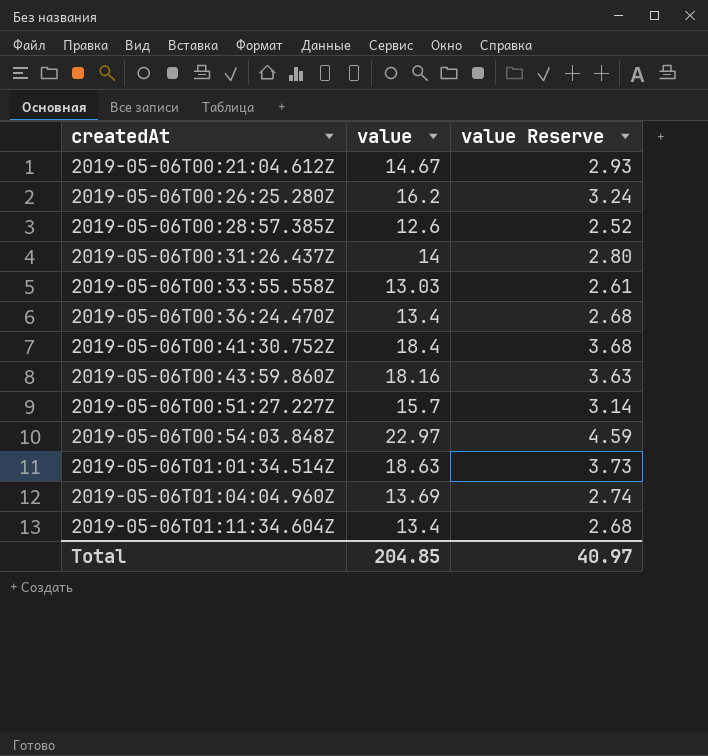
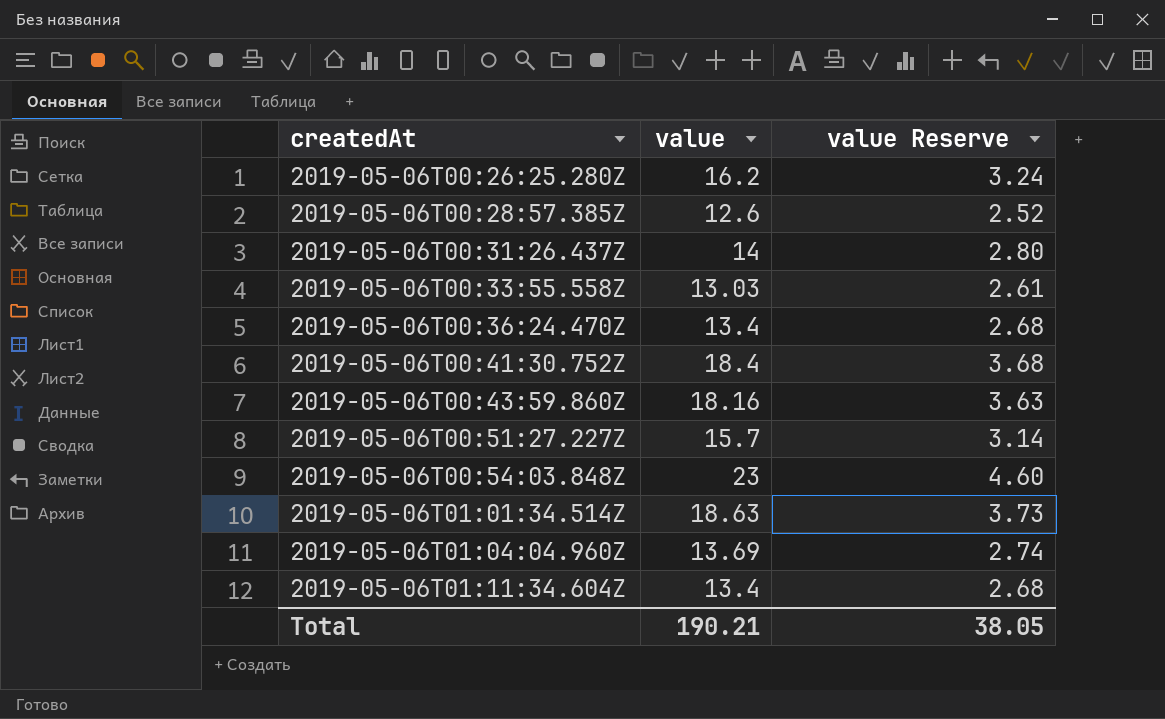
row 2019-05-06T00:21:04.612Z: 14.67 | 2.93 -> none
2019-05-06T00:54:03.848Z | value: 22.97 -> 23
2019-05-06T00:54:03.848Z | value Reserve: 4.59 -> 4.60
Total | value: 204.85 -> 190.21
Total | value Reserve: 40.97 -> 38.05

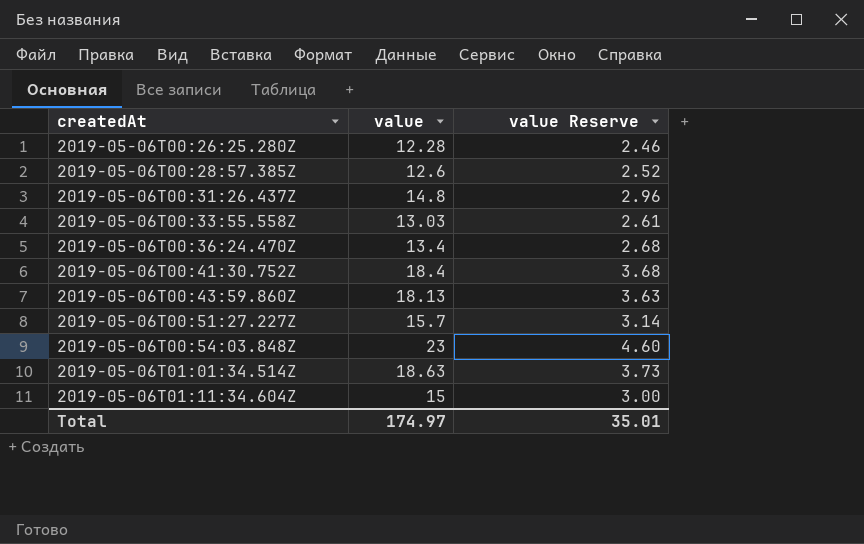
row 2019-05-06T01:04:04.960Z: 13.69 | 2.74 -> none
2019-05-06T00:26:25.280Z | value: 16.2 -> 12.28
2019-05-06T00:26:25.280Z | value Reserve: 3.24 -> 2.46
2019-05-06T00:31:26.437Z | value: 14 -> 14.8
2019-05-06T00:31:26.437Z | value Reserve: 2.80 -> 2.96
2019-05-06T00:43:59.860Z | value: 18.16 -> 18.13
2019-05-06T01:11:34.604Z | value: 13.4 -> 15
2019-05-06T01:11:34.604Z | value Reserve: 2.68 -> 3.00
Total | value: 190.21 -> 174.97
Total | value Reserve: 38.05 -> 35.01

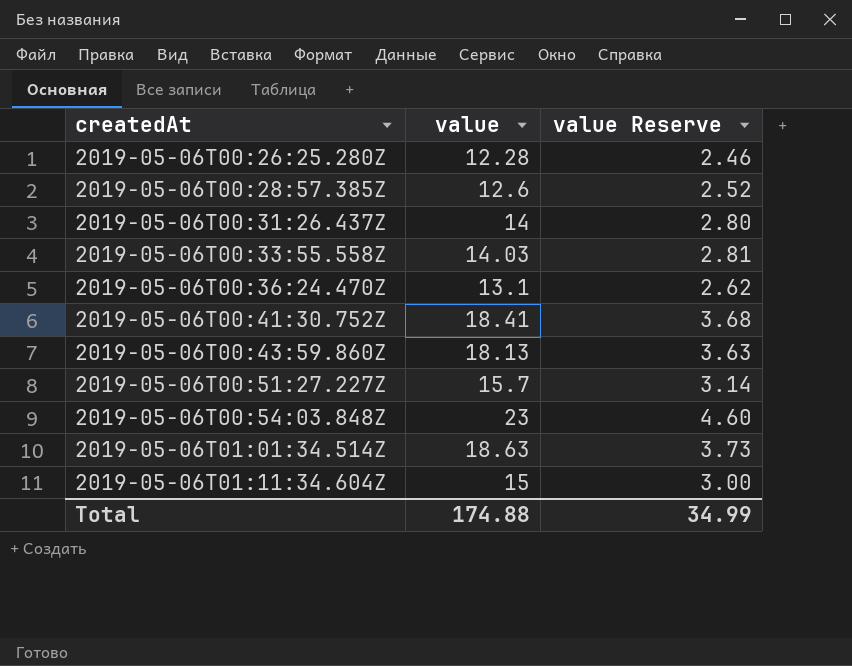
2019-05-06T00:31:26.437Z | value: 14.8 -> 14
2019-05-06T00:31:26.437Z | value Reserve: 2.96 -> 2.80
2019-05-06T00:33:55.558Z | value: 13.03 -> 14.03
2019-05-06T00:33:55.558Z | value Reserve: 2.61 -> 2.81
2019-05-06T00:36:24.470Z | value: 13.4 -> 13.1
2019-05-06T00:36:24.470Z | value Reserve: 2.68 -> 2.62
2019-05-06T00:41:30.752Z | value: 18.4 -> 18.41
Total | value: 174.97 -> 174.88
Total | value Reserve: 35.01 -> 34.99

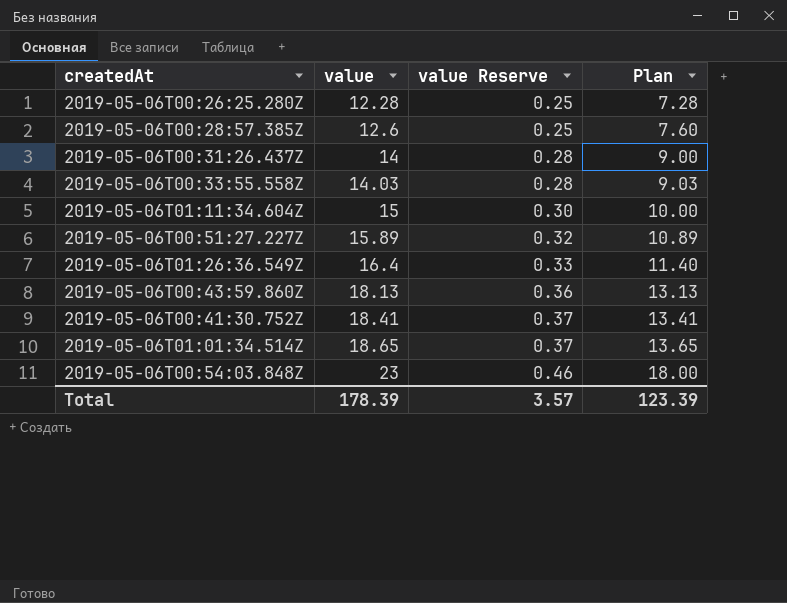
row order: createdAt ascending -> value ascending
column value Reserve | formula: [value] * 0.2 -> [value] * 0.02
column Plan | formula: none -> [value] - 5
row 2019-05-06T00:36:24.470Z: 13.1 | 2.62 -> none
2019-05-06T00:51:27.227Z | value: 15.7 -> 15.89
row 2019-05-06T01:26:36.549Z: none -> 16.4 | 0.33 | 11.40
2019-05-06T01:01:34.514Z | value: 18.63 -> 18.65
Total | value: 174.88 -> 178.39
Total | value Reserve: 34.99 -> 3.57

